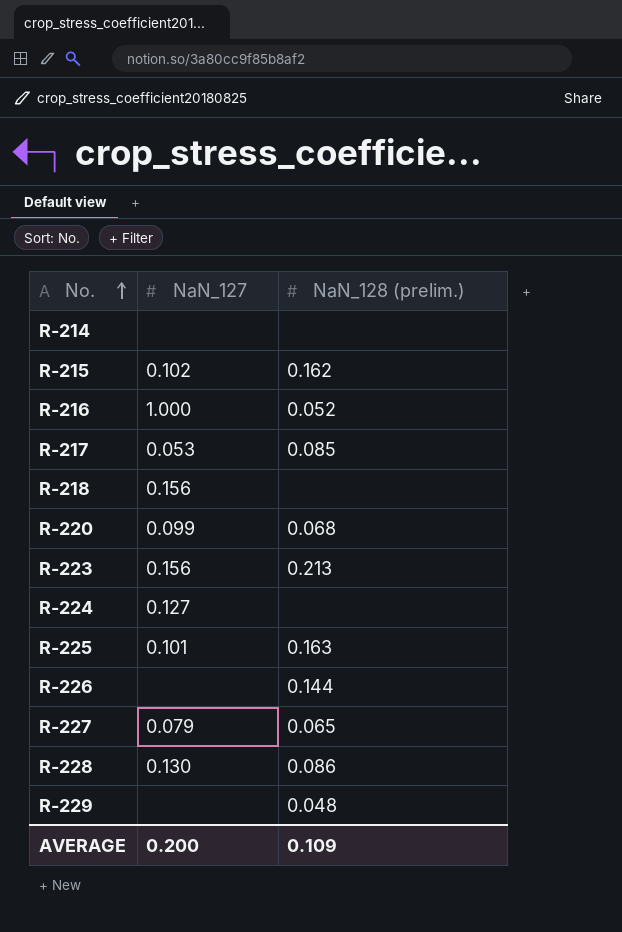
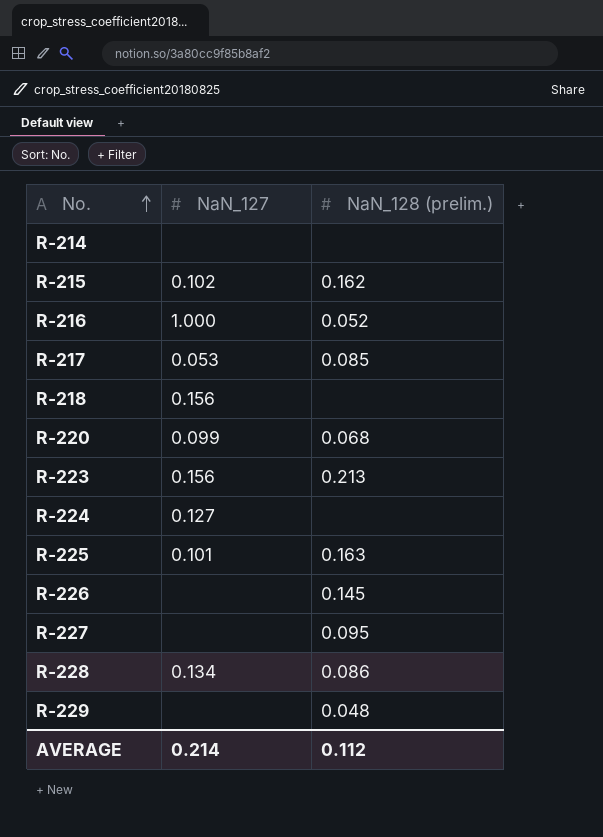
R-226 | NaN_128 (prelim.): 0.144 -> 0.145
R-227 | NaN_127: 0.079 -> none
R-227 | NaN_128 (prelim.): 0.065 -> 0.095
R-228 | NaN_127: 0.130 -> 0.134
AVERAGE | NaN_127: 0.200 -> 0.214
AVERAGE | NaN_128 (prelim.): 0.109 -> 0.112

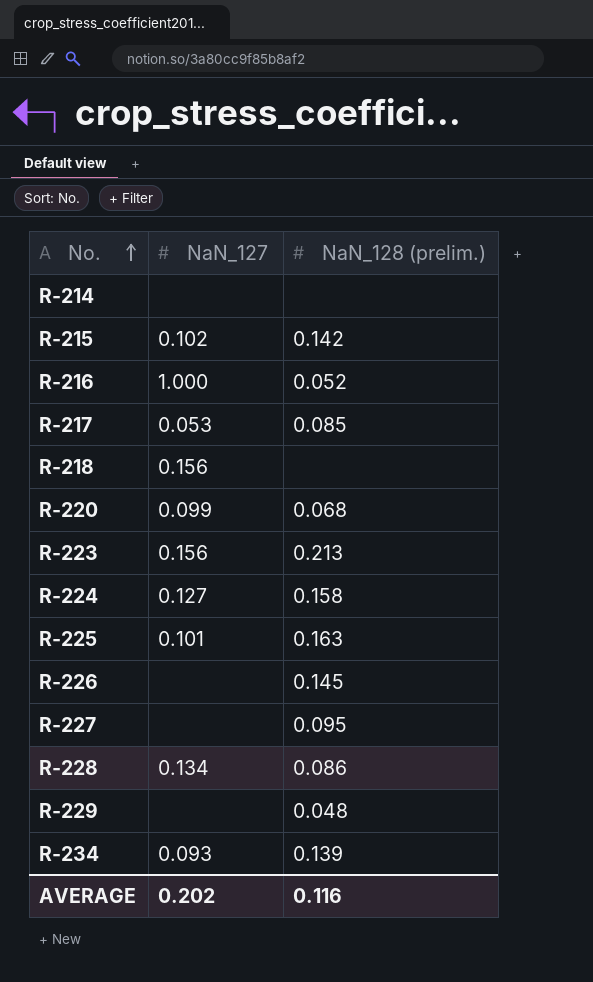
R-215 | NaN_128 (prelim.): 0.162 -> 0.142
R-224 | NaN_128 (prelim.): none -> 0.158
row R-234: none -> 0.093 | 0.139
AVERAGE | NaN_127: 0.214 -> 0.202
AVERAGE | NaN_128 (prelim.): 0.112 -> 0.116

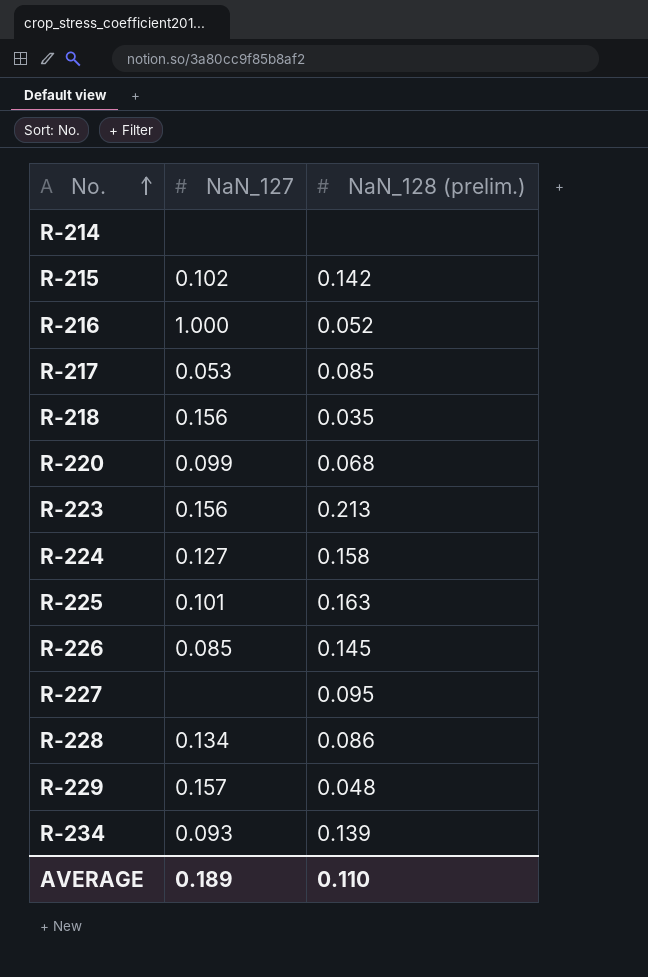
R-218 | NaN_128 (prelim.): none -> 0.035
R-226 | NaN_127: none -> 0.085
R-229 | NaN_127: none -> 0.157
AVERAGE | NaN_127: 0.202 -> 0.189
AVERAGE | NaN_128 (prelim.): 0.116 -> 0.110

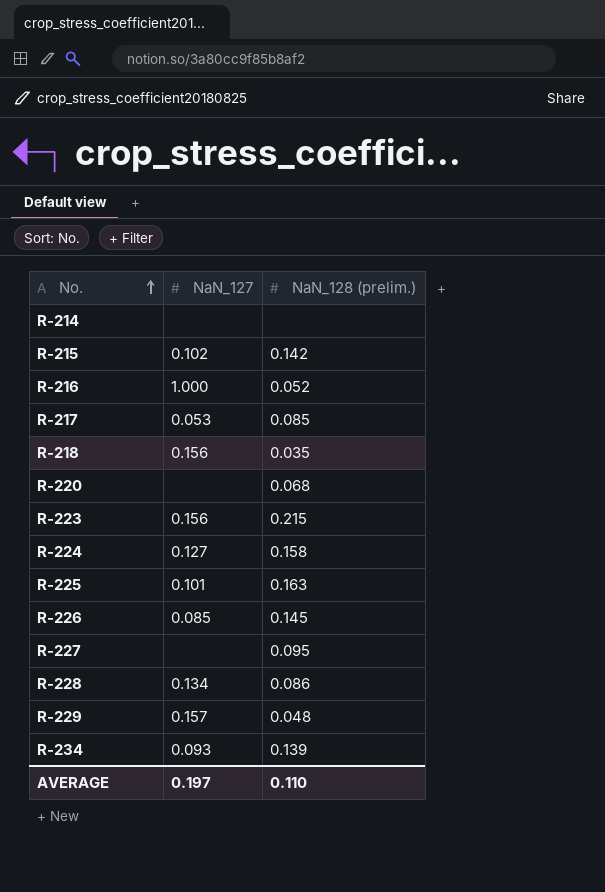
R-220 | NaN_127: 0.099 -> none
R-223 | NaN_128 (prelim.): 0.213 -> 0.215
AVERAGE | NaN_127: 0.189 -> 0.197

